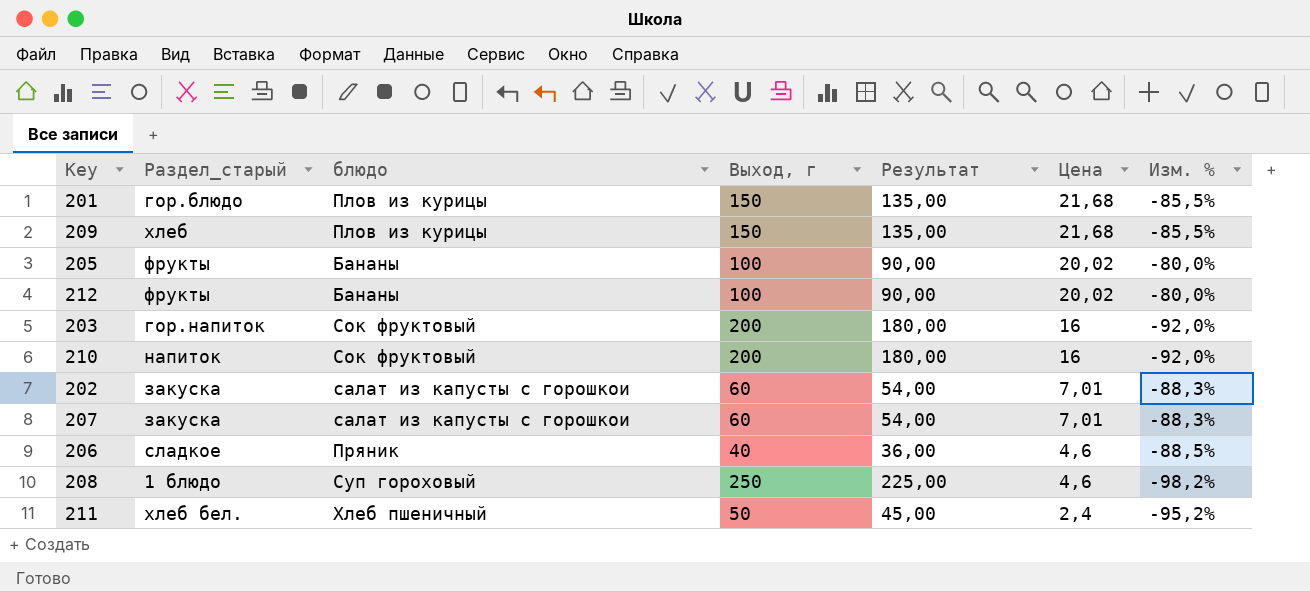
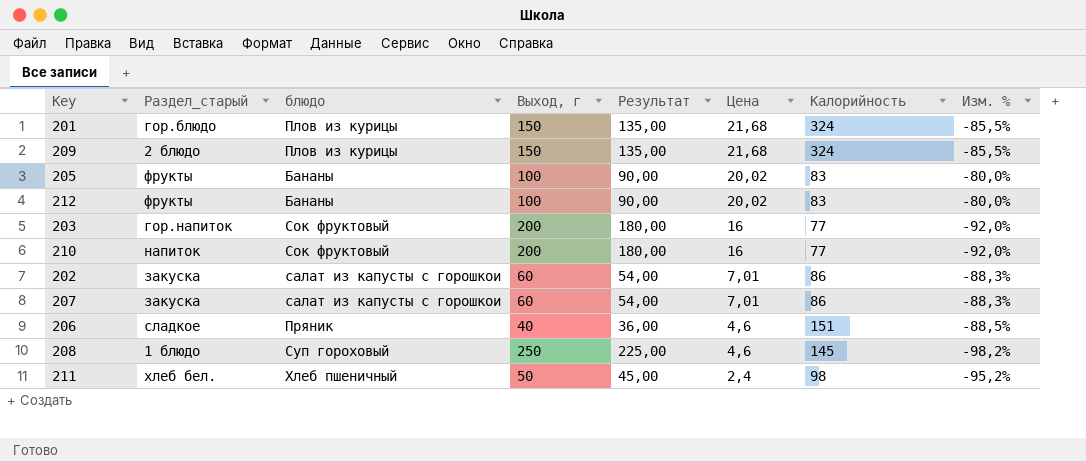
column Калорийность | position: none -> 7
209 | Раздел_старый: хлеб -> 2 блюдо

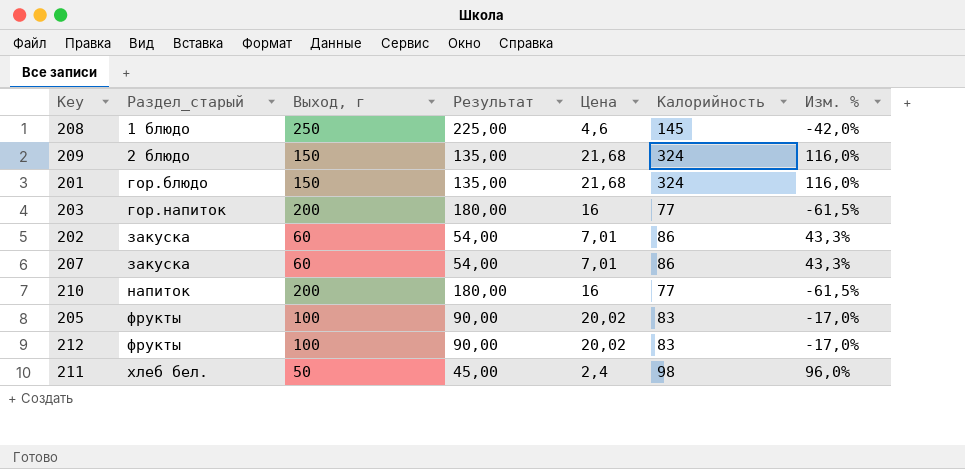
row order: Цена descending -> Раздел_старый ascending
column блюдо | position: 3 -> none
column Изм. % | formula: ([Цена] - [Выход, г]) / [Выход, г] -> ([Калорийность] - [Выход, г]) / [Выход, г]
row 206: сладкое | Пряник | 40 | 36,00 | 4,6 | 151 | -88,5% -> none

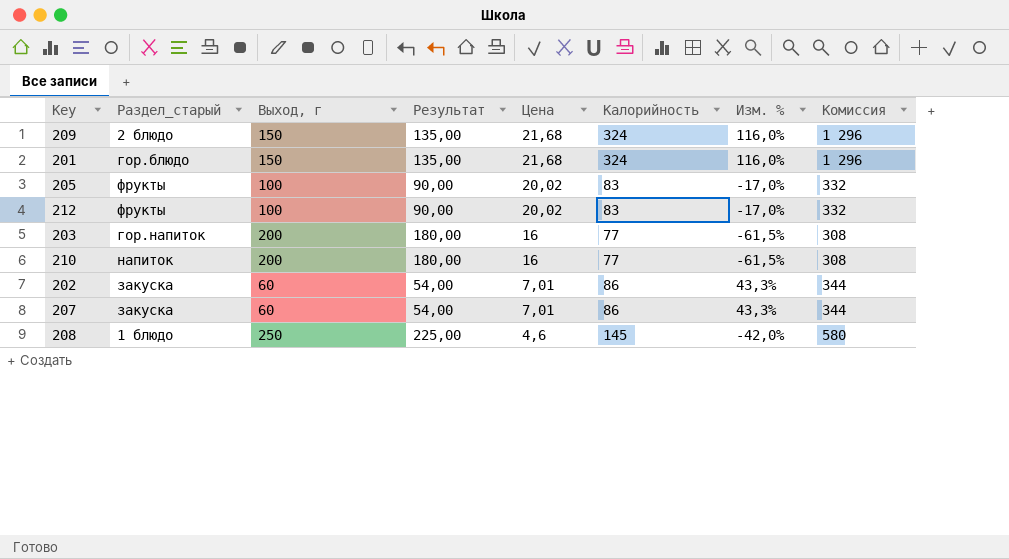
row order: Раздел_старый ascending -> Цена descending
column Комиссия | formula: none -> [Калорийность] * 4
row 211: хлеб бел. | 50 | 45,00 | 2,4 | 98 | 96,0% -> none

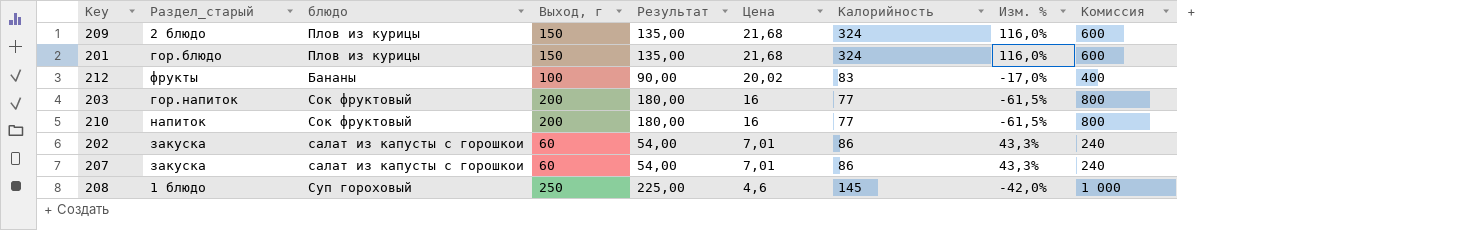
column блюдо | position: none -> 3
column Комиссия | formula: [Калорийность] * 4 -> [Выход, г] * 4
row 205: фрукты | 100 | 90,00 | 20,02 | 83 | -17,0% | 332 -> none

